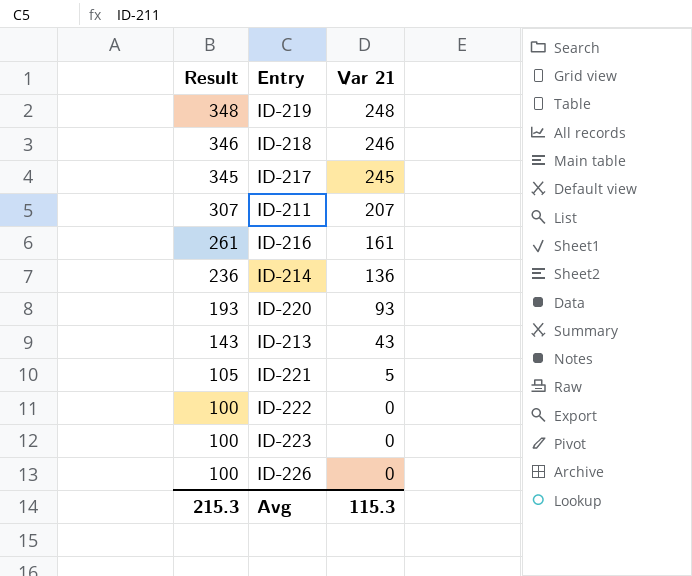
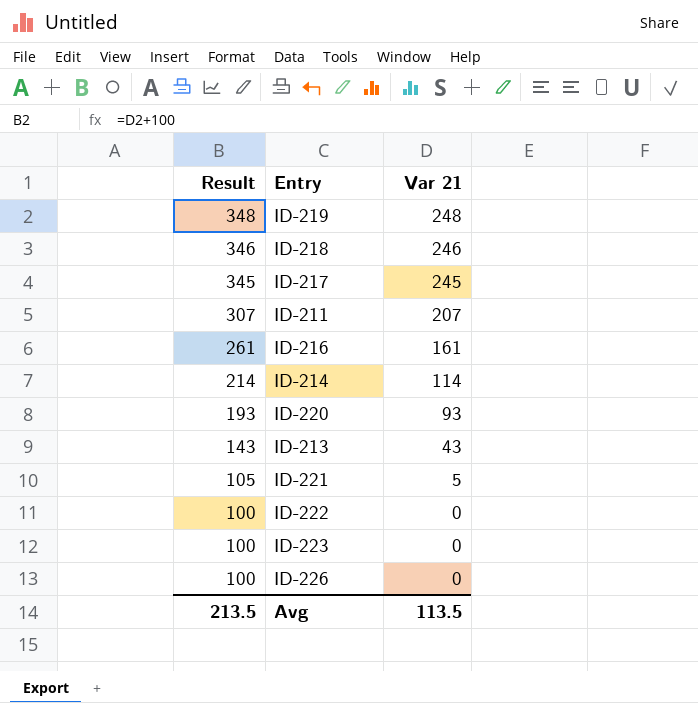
ID-214 | Result: 236 -> 214
ID-214 | Var 21: 136 -> 114
Avg | Result: 215.3 -> 213.5
Avg | Var 21: 115.3 -> 113.5

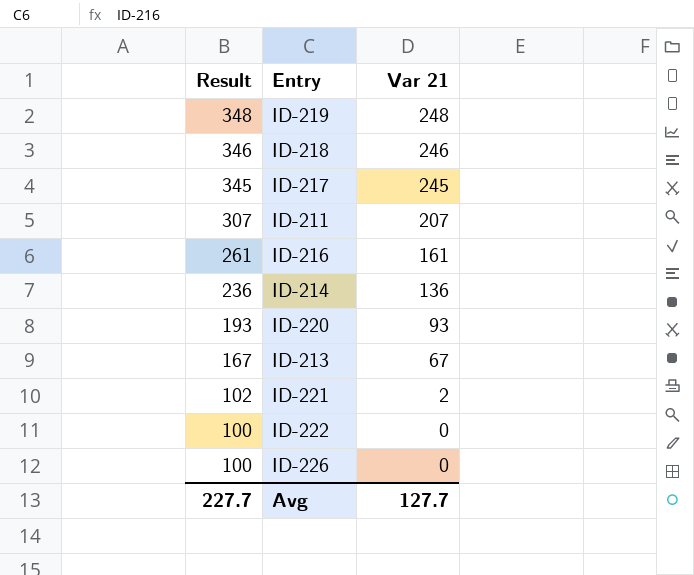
row ID-223: 100 | 0 -> none
ID-214 | Result: 214 -> 236
ID-214 | Var 21: 114 -> 136
ID-213 | Result: 143 -> 167
ID-213 | Var 21: 43 -> 67
ID-221 | Result: 105 -> 102
ID-221 | Var 21: 5 -> 2
Avg | Result: 213.5 -> 227.7
Avg | Var 21: 113.5 -> 127.7

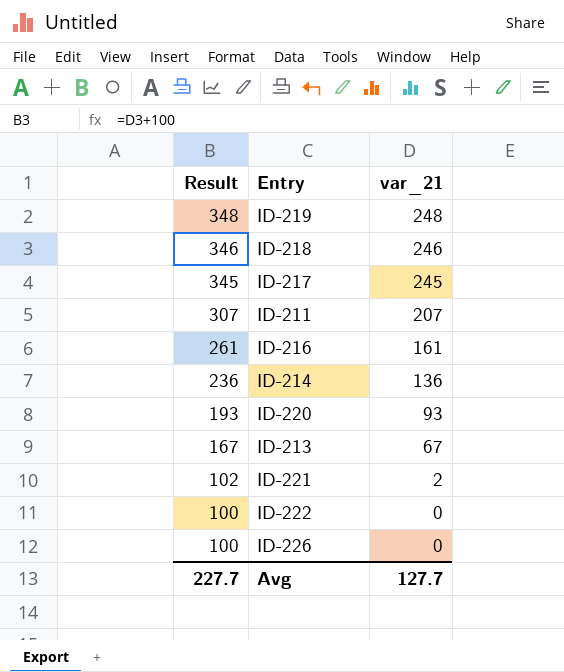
column name: Var 21 -> var_21

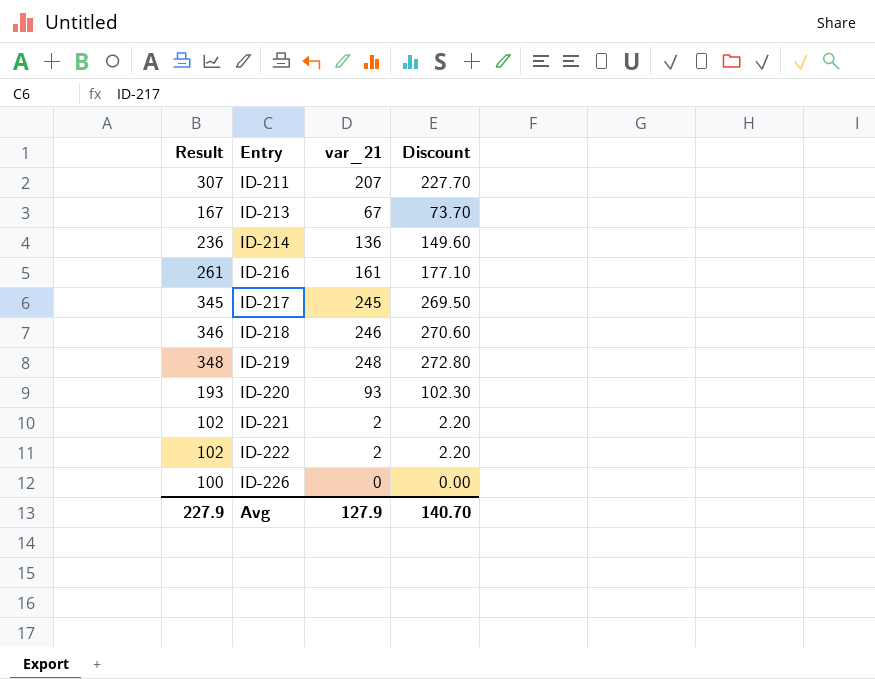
row order: Result descending -> Entry ascending
column Discount | formula: none -> [var_21] * 1.1
ID-222 | Result: 100 -> 102
ID-222 | var_21: 0 -> 2
Avg | Result: 227.7 -> 227.9
Avg | var_21: 127.7 -> 127.9

